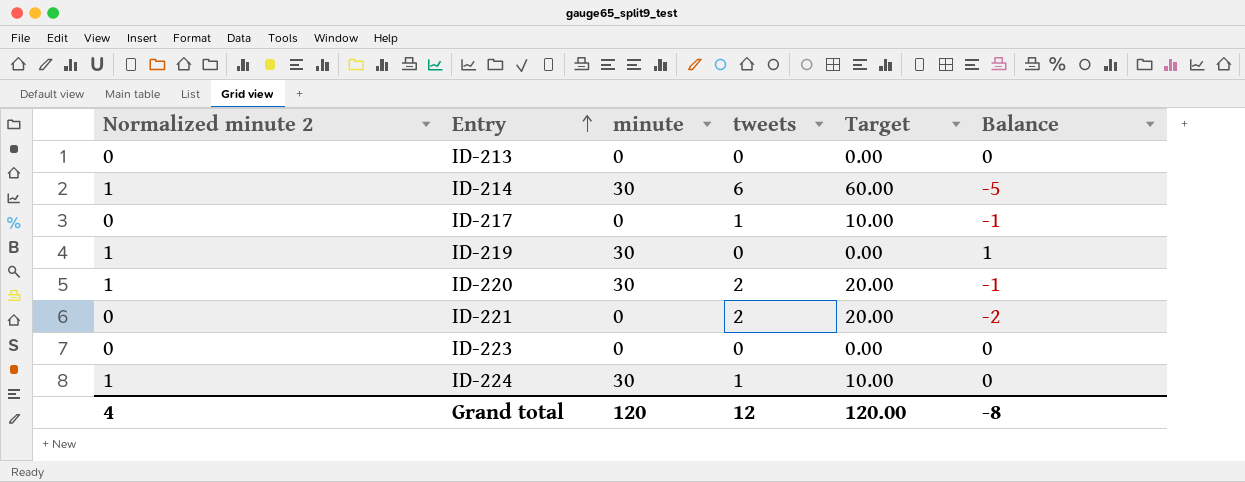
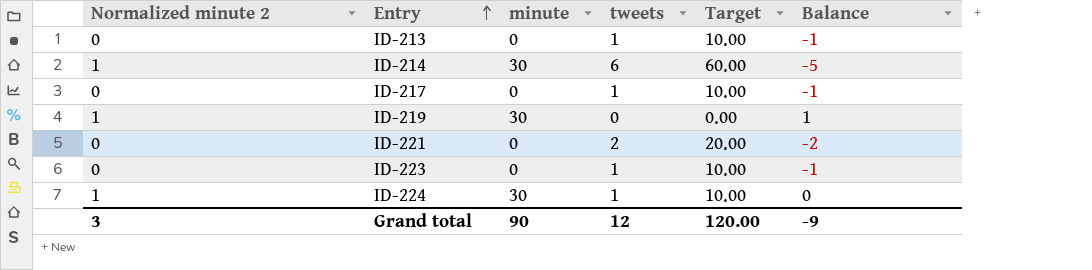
row ID-220: 1 | 30 | 2 | 20.00 | -1 -> none
ID-213 | tweets: 0 -> 1
ID-213 | Target: 0.00 -> 10.00
ID-213 | Balance: 0 -> -1
ID-223 | tweets: 0 -> 1
ID-223 | Target: 0.00 -> 10.00
ID-223 | Balance: 0 -> -1
Grand total | Normalized minute 2: 4 -> 3
Grand total | minute: 120 -> 90
Grand total | Balance: -8 -> -9

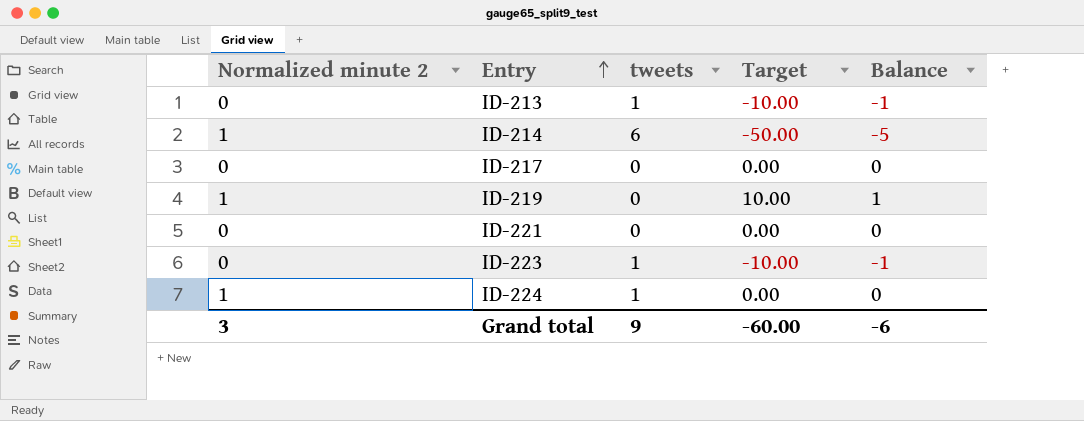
column minute | position: 3 -> none
column Target | formula: [tweets] * 10 -> [Balance] * 10
ID-217 | tweets: 1 -> 0
ID-217 | Balance: -1 -> 0
ID-221 | tweets: 2 -> 0
ID-221 | Balance: -2 -> 0
Grand total | tweets: 12 -> 9
Grand total | Target: 120.00 -> -60.00
Grand total | Balance: -9 -> -6

